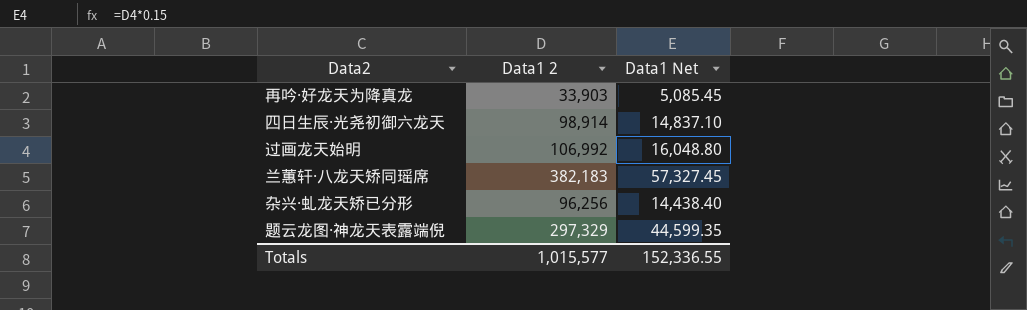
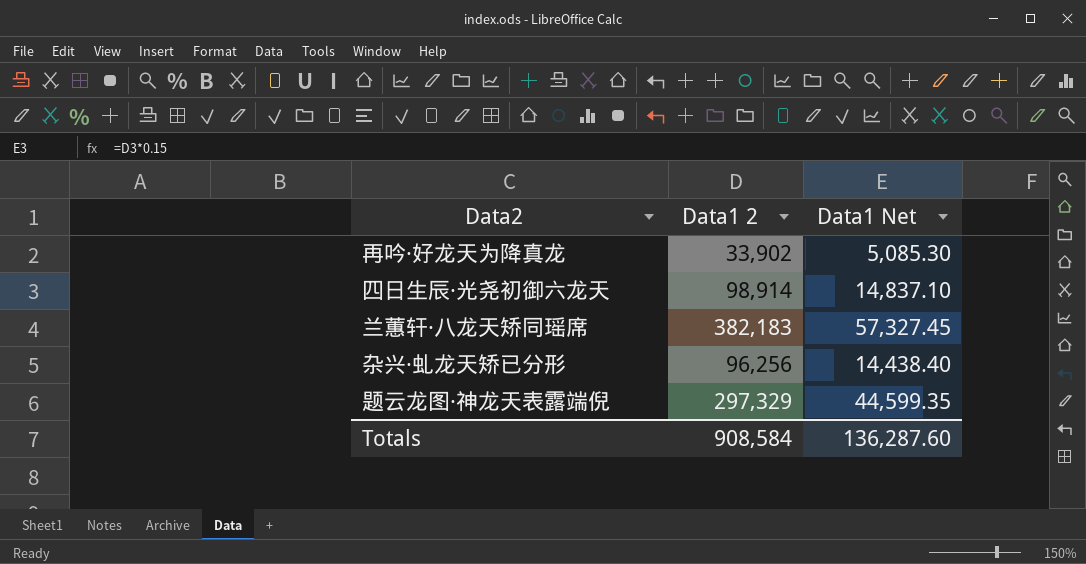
row 过画龙天始明: 106,992 | 16,048.80 -> none
再吟·好龙天为降真龙 | Data1 2: 33,903 -> 33,902
再吟·好龙天为降真龙 | Data1 Net: 5,085.45 -> 5,085.30
Totals | Data1 2: 1,015,577 -> 908,584
Totals | Data1 Net: 152,336.55 -> 136,287.60

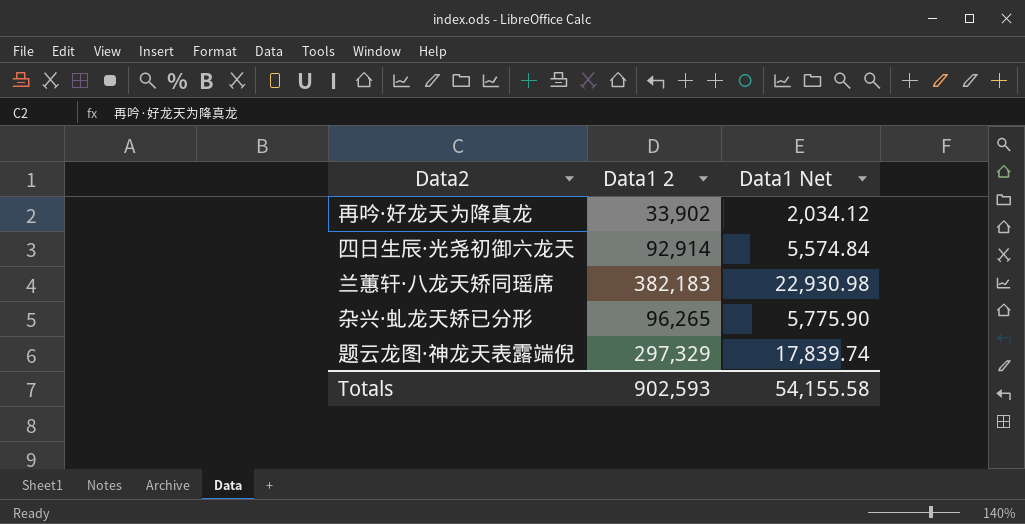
column Data1 Net | formula: [Data1 2] * 0.15 -> [Data1 2] * 0.06
四日生辰·光尧初御六龙天 | Data1 2: 98,914 -> 92,914
杂兴·虬龙天矫已分形 | Data1 2: 96,256 -> 96,265
Totals | Data1 2: 908,584 -> 902,593
Totals | Data1 Net: 136,287.60 -> 54,155.58

